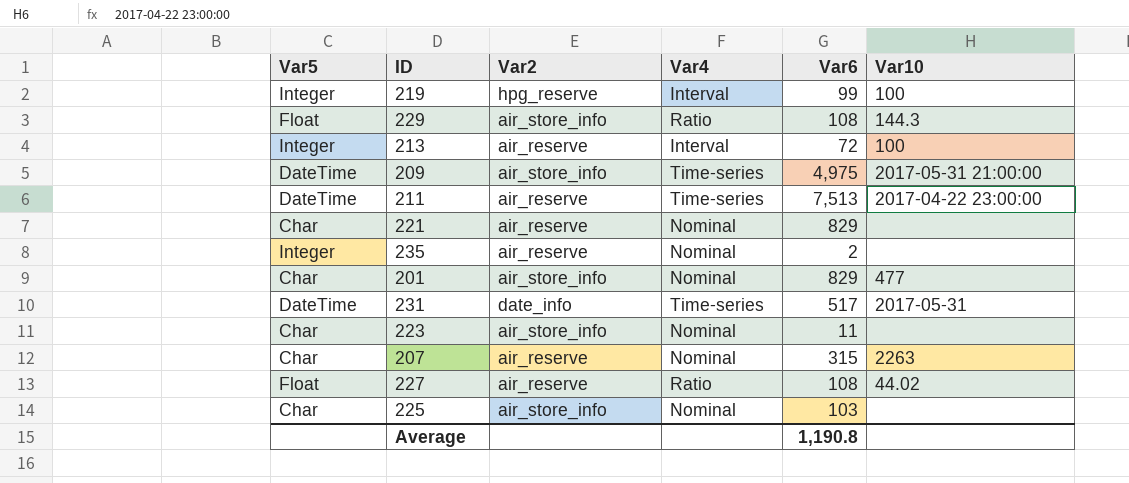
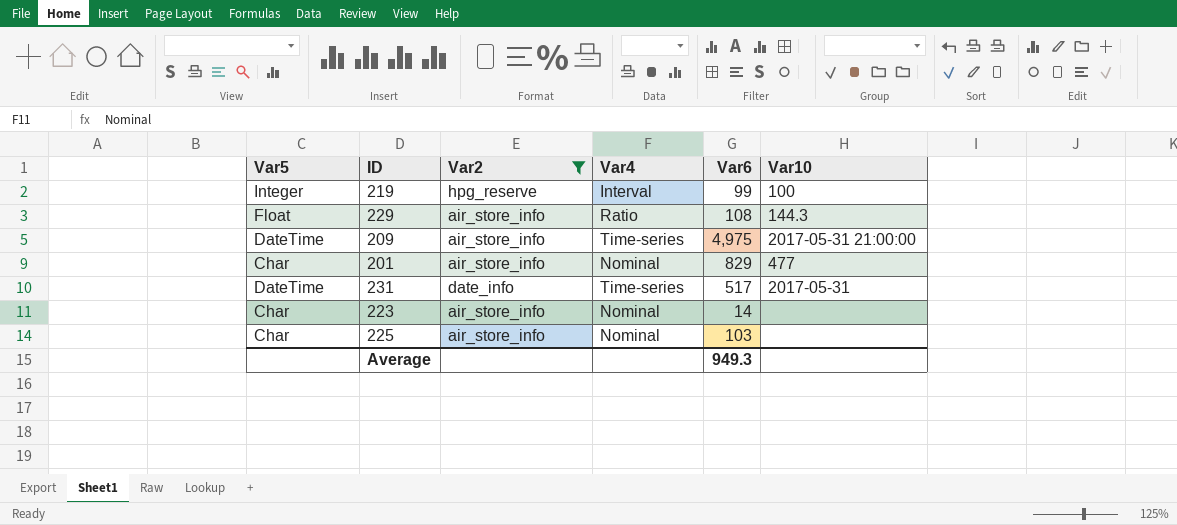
filter: none -> Var2 != air_reserve
223 | Var6: 11 -> 14
Average | Var6: 1,190.8 -> 949.3

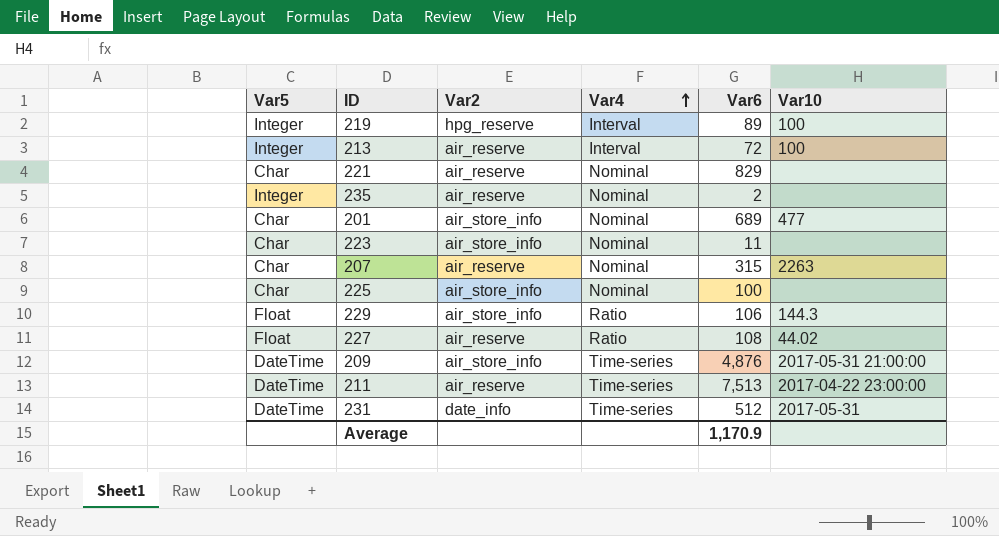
filter: Var2 != air_reserve -> none
row order: none -> Var4 ascending
219 | Var6: 99 -> 89
201 | Var6: 829 -> 689
223 | Var6: 14 -> 11
225 | Var6: 103 -> 100
229 | Var6: 108 -> 106
209 | Var6: 4,975 -> 4,876
231 | Var6: 517 -> 512
Average | Var6: 949.3 -> 1,170.9

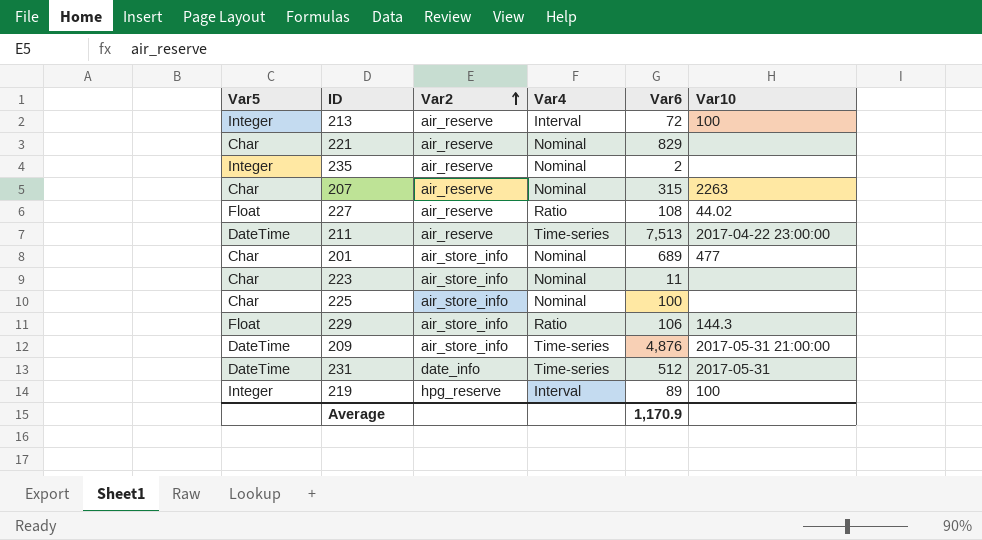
row order: Var4 ascending -> Var2 ascending

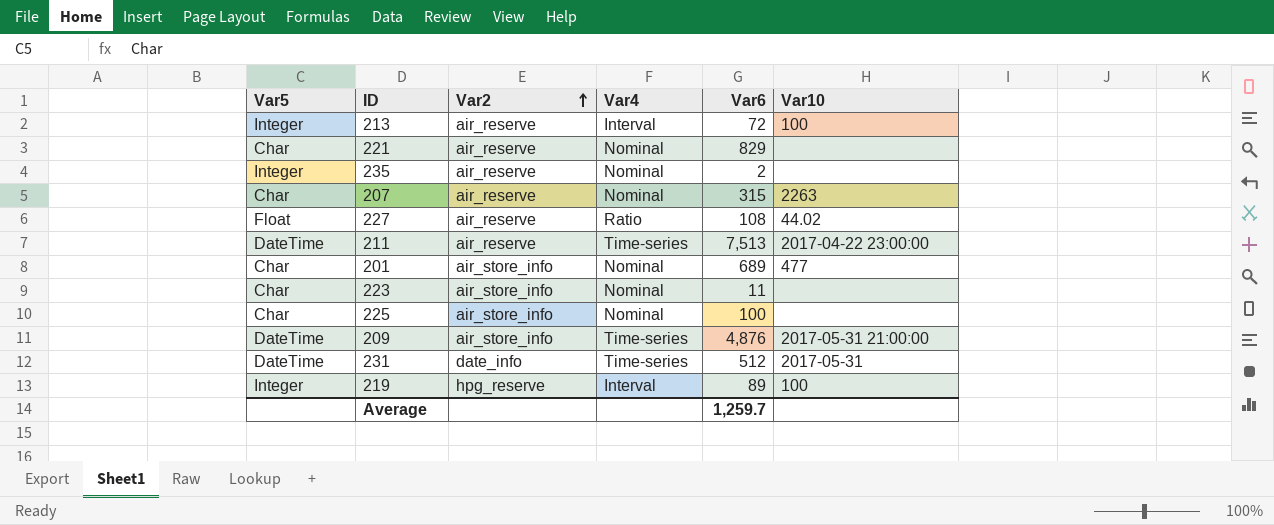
row 229: Float | air_store_info | Ratio | 106 | 144.3 -> none
Average | Var6: 1,170.9 -> 1,259.7

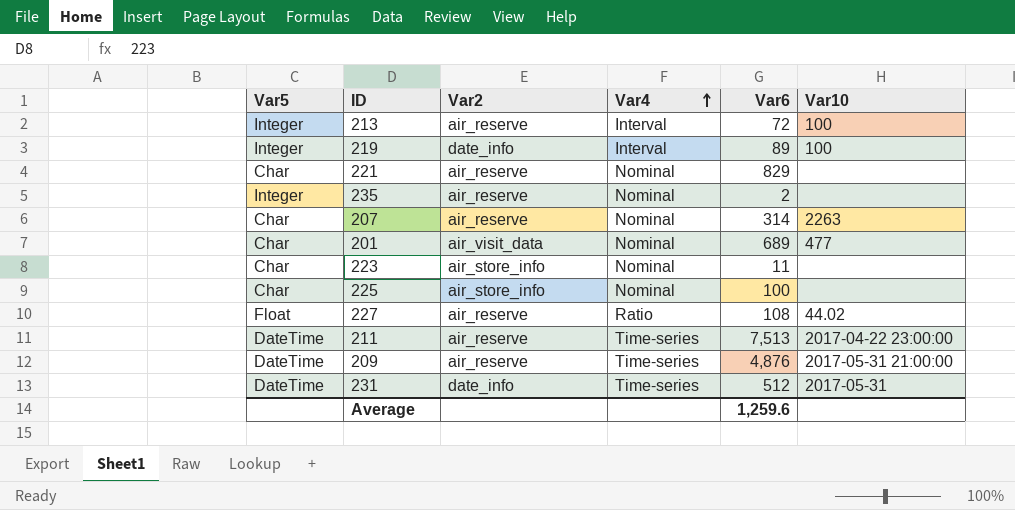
row order: Var2 ascending -> Var4 ascending
219 | Var2: hpg_reserve -> date_info
207 | Var6: 315 -> 314
201 | Var2: air_store_info -> air_visit_data
209 | Var2: air_store_info -> air_reserve
Average | Var6: 1,259.7 -> 1,259.6

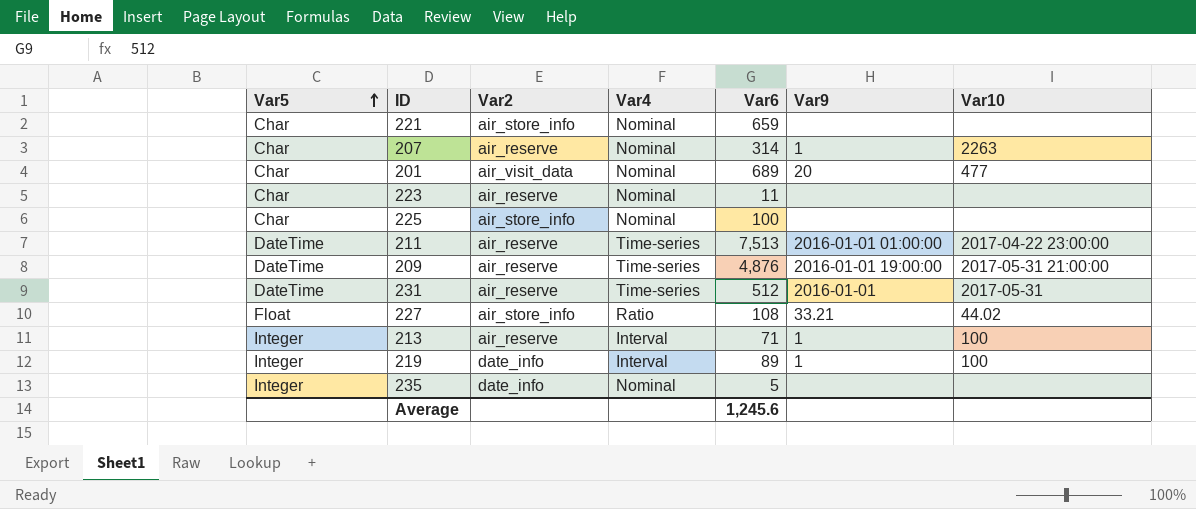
row order: Var4 ascending -> Var5 ascending
column Var9 | position: none -> 6
221 | Var2: air_reserve -> air_store_info
221 | Var6: 829 -> 659
223 | Var2: air_store_info -> air_reserve
231 | Var2: date_info -> air_reserve
227 | Var2: air_reserve -> air_store_info
213 | Var6: 72 -> 71
235 | Var2: air_reserve -> date_info
235 | Var6: 2 -> 5
Average | Var6: 1,259.6 -> 1,245.6

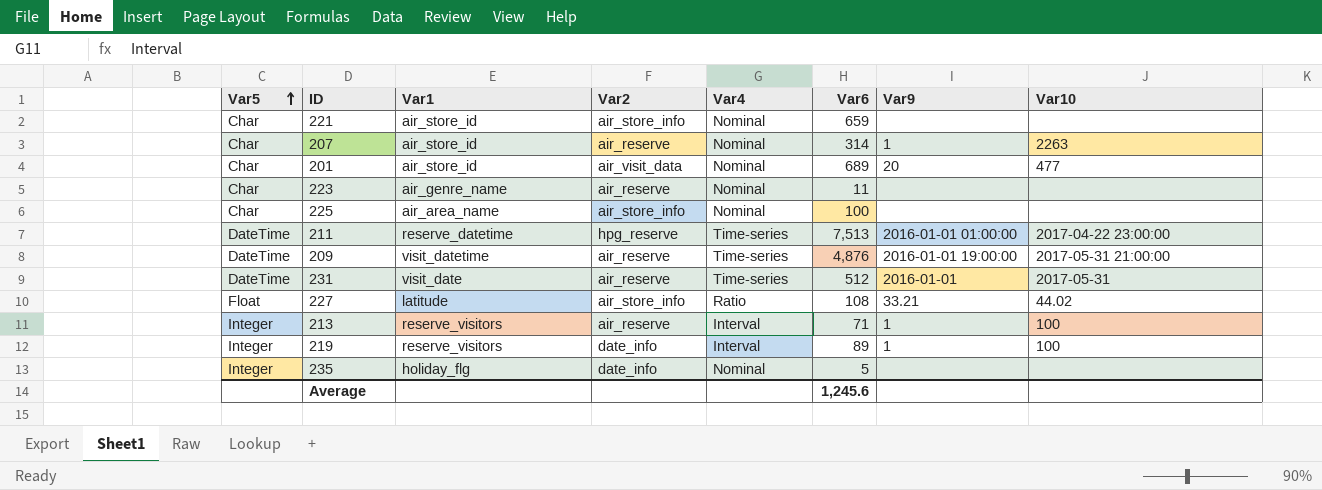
column Var1 | position: none -> 3
211 | Var2: air_reserve -> hpg_reserve

